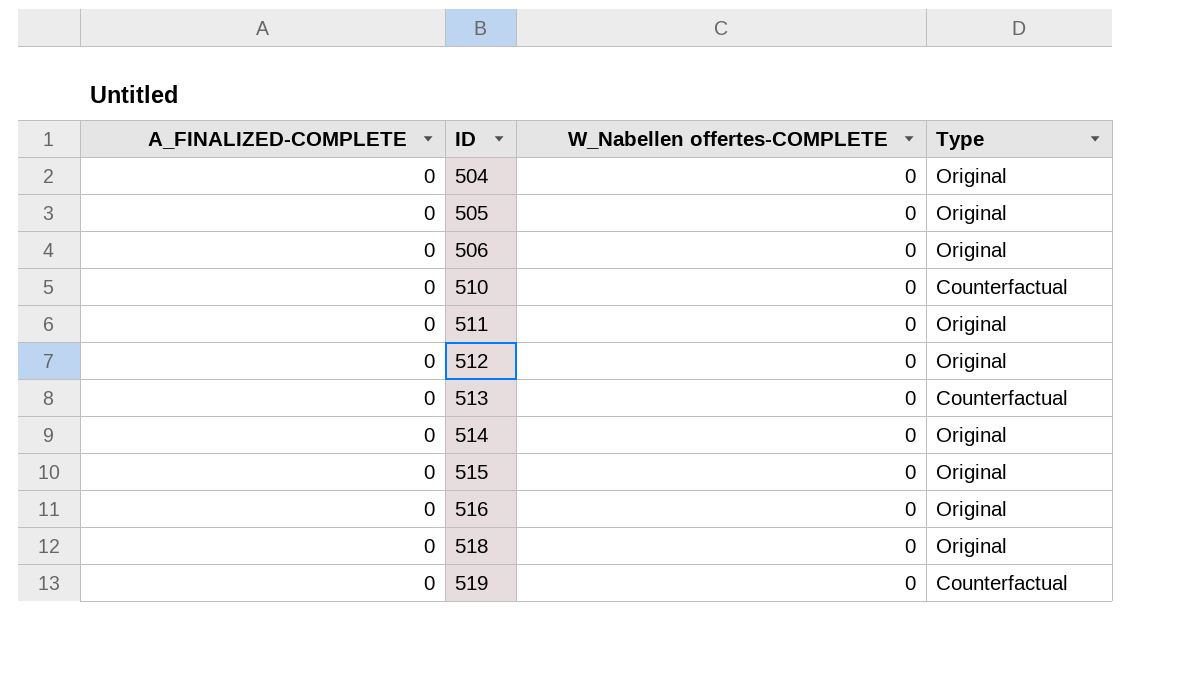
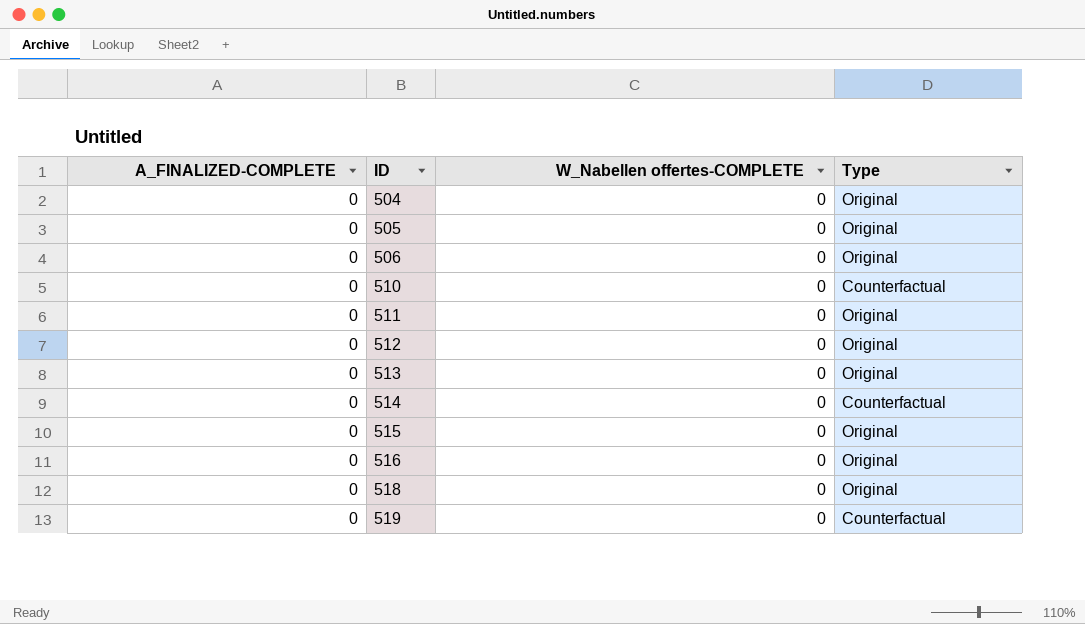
513 | Type: Counterfactual -> Original
514 | Type: Original -> Counterfactual

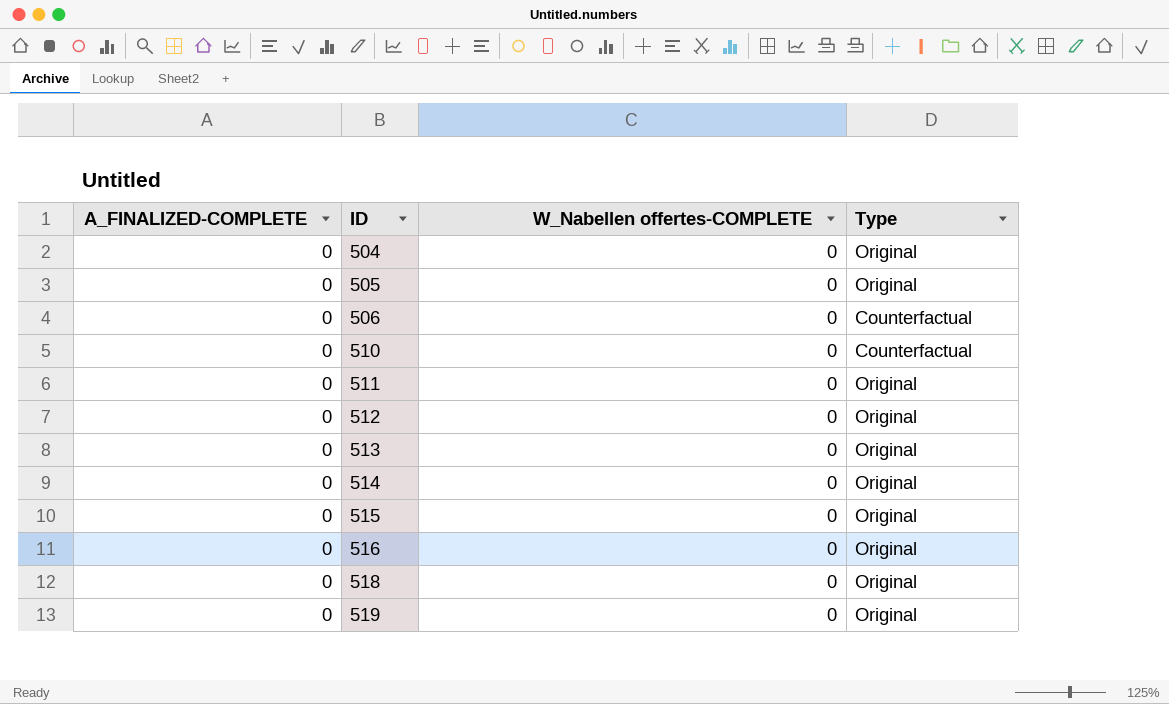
506 | Type: Original -> Counterfactual
514 | Type: Counterfactual -> Original
519 | Type: Counterfactual -> Original

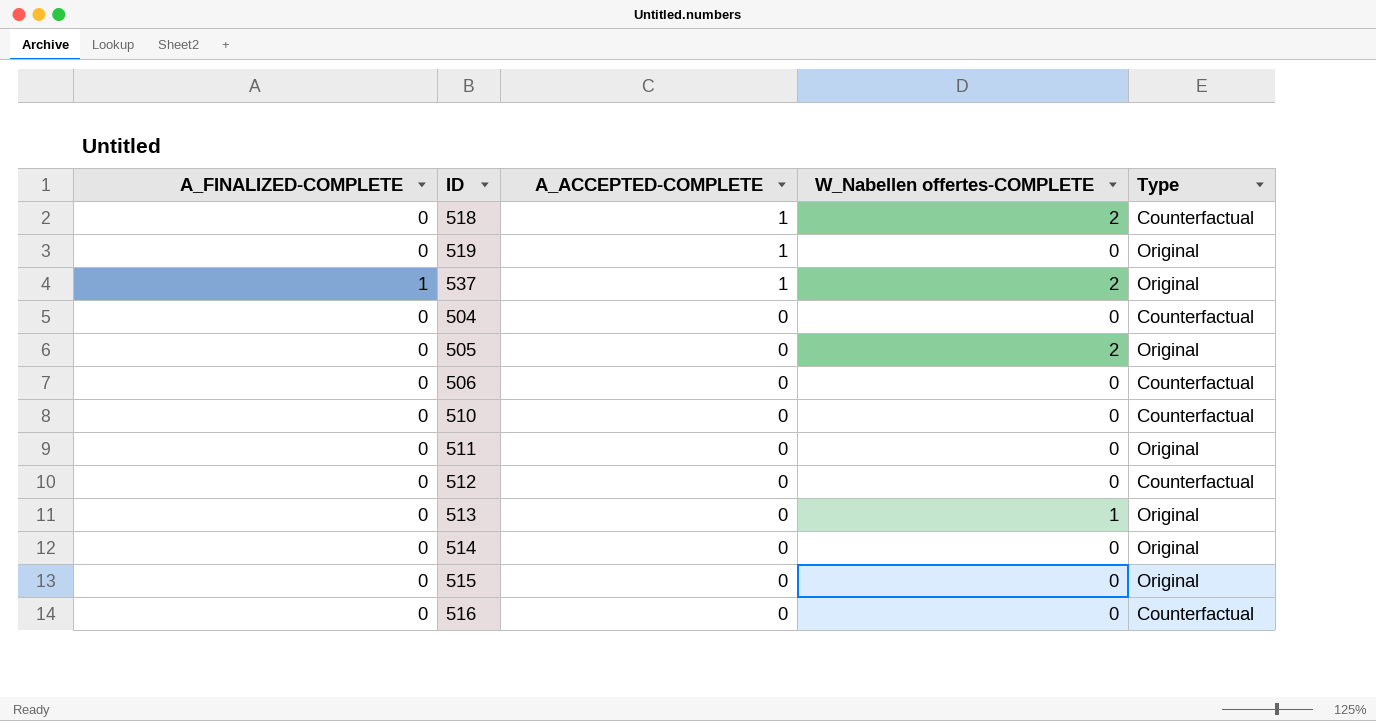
row order: ID ascending -> A_ACCEPTED-COMPLETE descending
column A_ACCEPTED-COMPLETE | position: none -> 3
518 | W_Nabellen offertes-COMPLETE: 0 -> 2
518 | Type: Original -> Counterfactual
row 537: none -> 1 | 1 | 2 | Original
504 | Type: Original -> Counterfactual
505 | W_Nabellen offertes-COMPLETE: 0 -> 2
512 | Type: Original -> Counterfactual
513 | W_Nabellen offertes-COMPLETE: 0 -> 1
516 | Type: Original -> Counterfactual

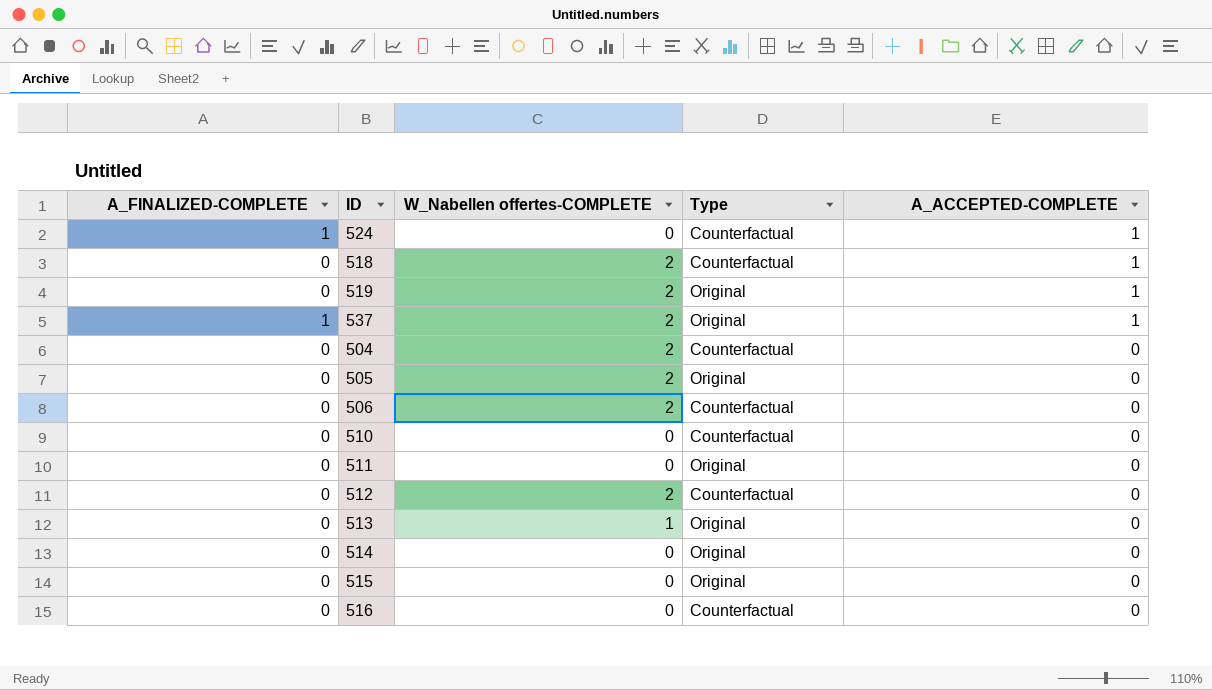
column A_ACCEPTED-COMPLETE | position: 3 -> 5
row 524: none -> 1 | 0 | Counterfactual | 1
519 | W_Nabellen offertes-COMPLETE: 0 -> 2
504 | W_Nabellen offertes-COMPLETE: 0 -> 2
506 | W_Nabellen offertes-COMPLETE: 0 -> 2
512 | W_Nabellen offertes-COMPLETE: 0 -> 2

